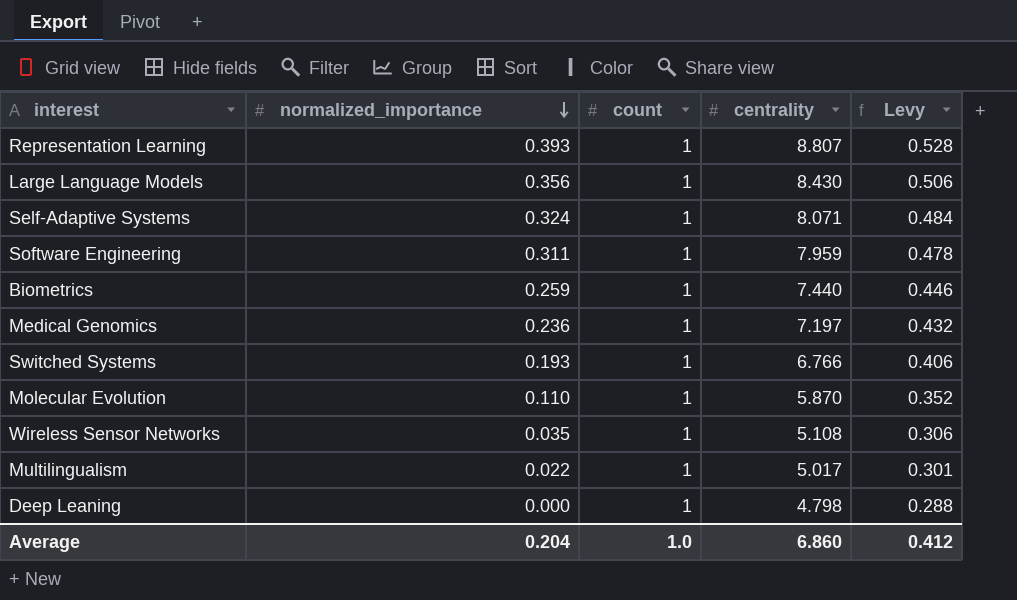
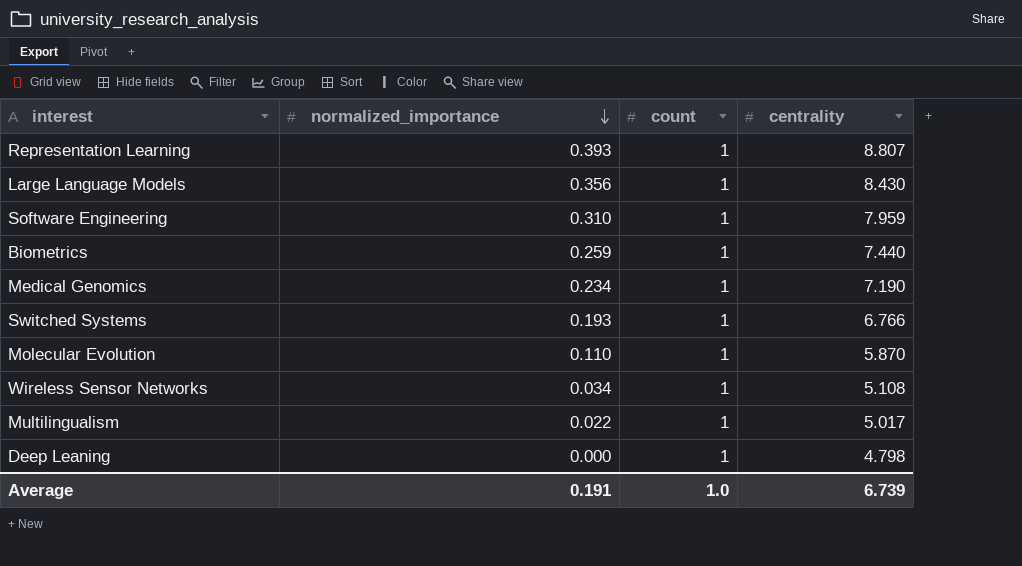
column Levy | formula: [centrality] * 0.06 -> none
row Self-Adaptive Systems: 0.324 | 1 | 8.071 | 0.484 -> none
Software Engineering | normalized_importance: 0.311 -> 0.310
Medical Genomics | normalized_importance: 0.236 -> 0.234
Medical Genomics | centrality: 7.197 -> 7.190
Wireless Sensor Networks | normalized_importance: 0.035 -> 0.034
Average | normalized_importance: 0.204 -> 0.191
Average | centrality: 6.860 -> 6.739

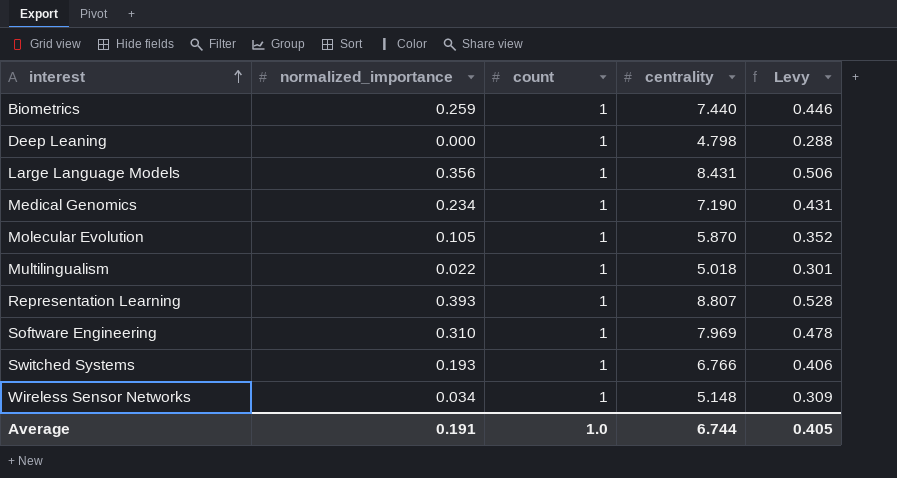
row order: normalized_importance descending -> interest ascending
column Levy | formula: none -> [centrality] * 0.06
Large Language Models | centrality: 8.430 -> 8.431
Molecular Evolution | normalized_importance: 0.110 -> 0.105
Multilingualism | centrality: 5.017 -> 5.018
Software Engineering | centrality: 7.959 -> 7.969
Wireless Sensor Networks | centrality: 5.108 -> 5.148
Average | centrality: 6.739 -> 6.744

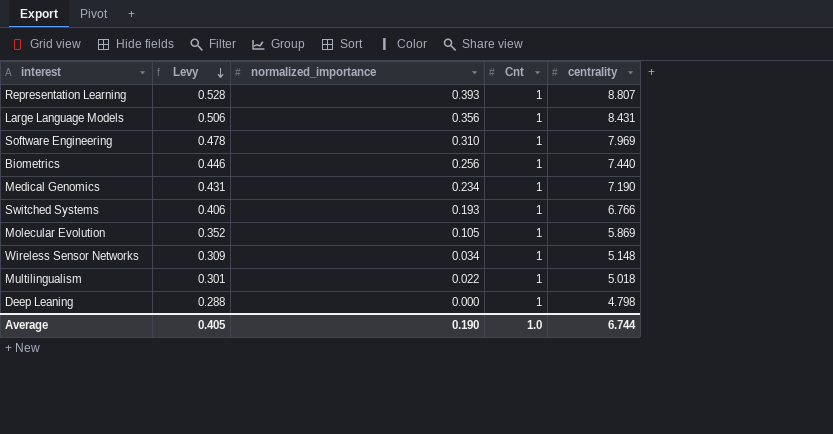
row order: interest ascending -> Levy descending
column Levy | position: 5 -> 2
column name: count -> Cnt
Biometrics | normalized_importance: 0.259 -> 0.256
Molecular Evolution | centrality: 5.870 -> 5.869
Average | normalized_importance: 0.191 -> 0.190

